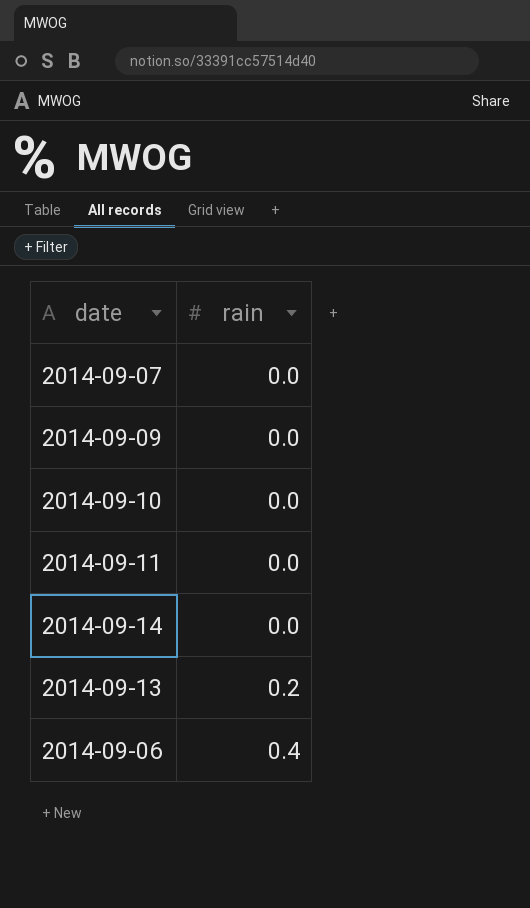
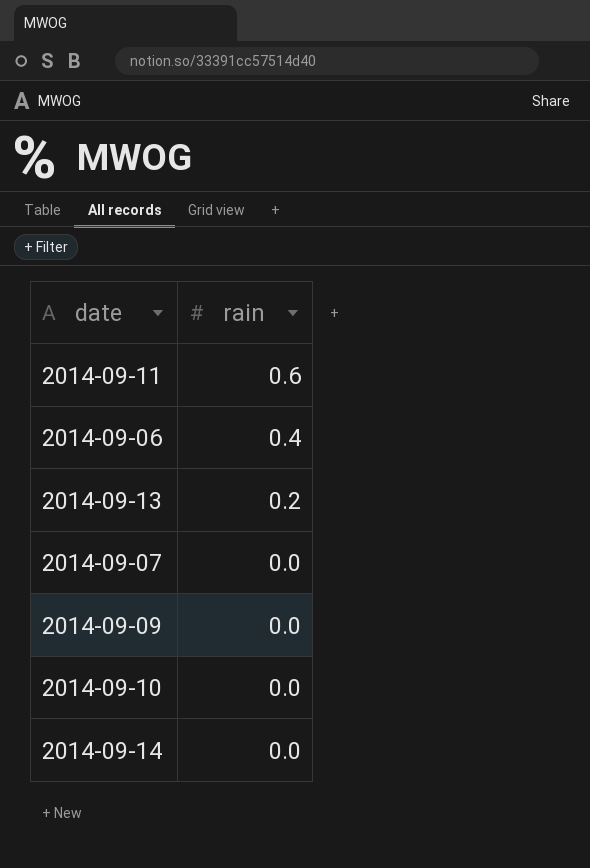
row order: rain ascending -> rain descending
2014-09-11 | rain: 0.0 -> 0.6

